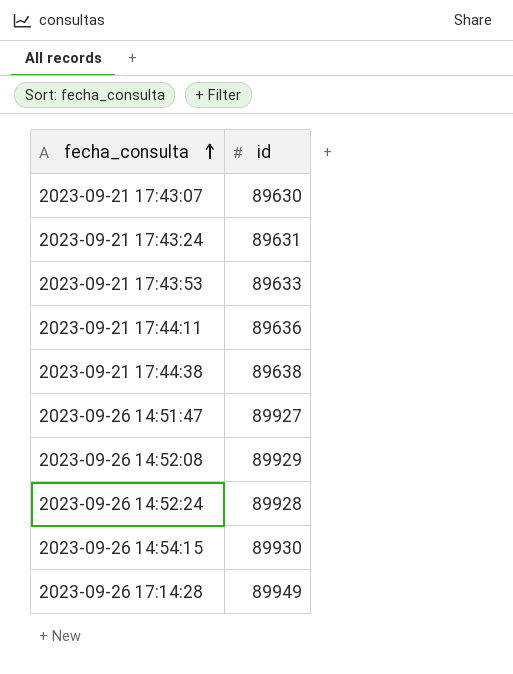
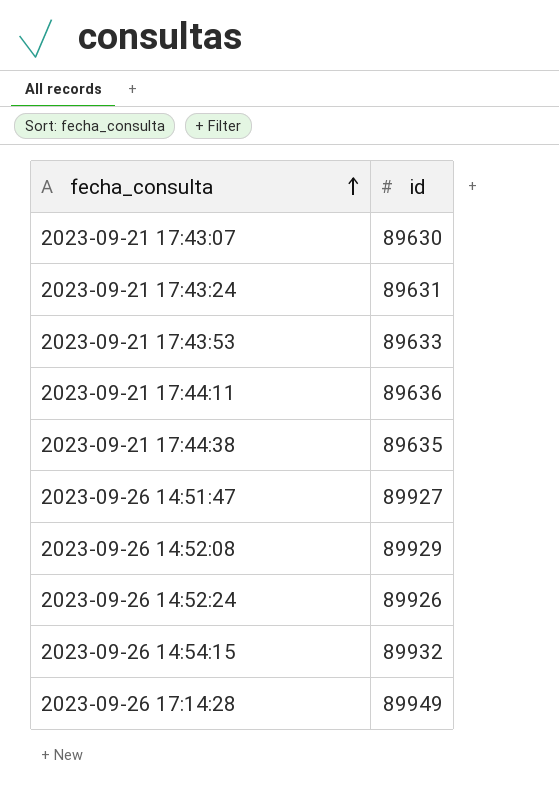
2023-09-21 17:44:38 | id: 89638 -> 89635
2023-09-26 14:52:24 | id: 89928 -> 89926
2023-09-26 14:54:15 | id: 89930 -> 89932

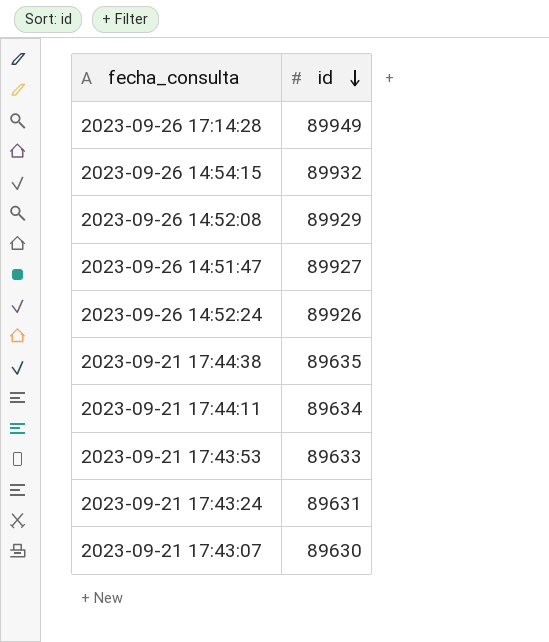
row order: fecha_consulta ascending -> id descending
2023-09-21 17:44:11 | id: 89636 -> 89634

